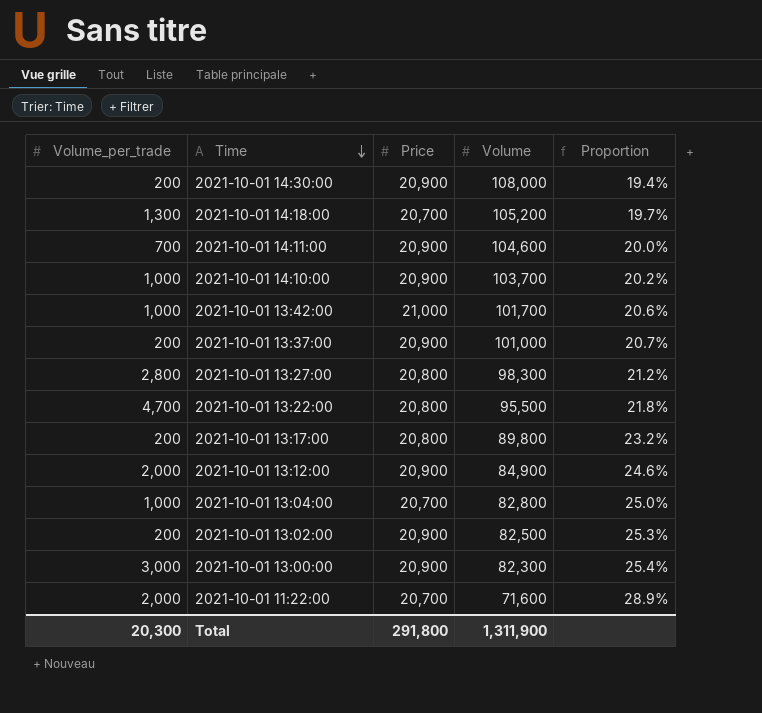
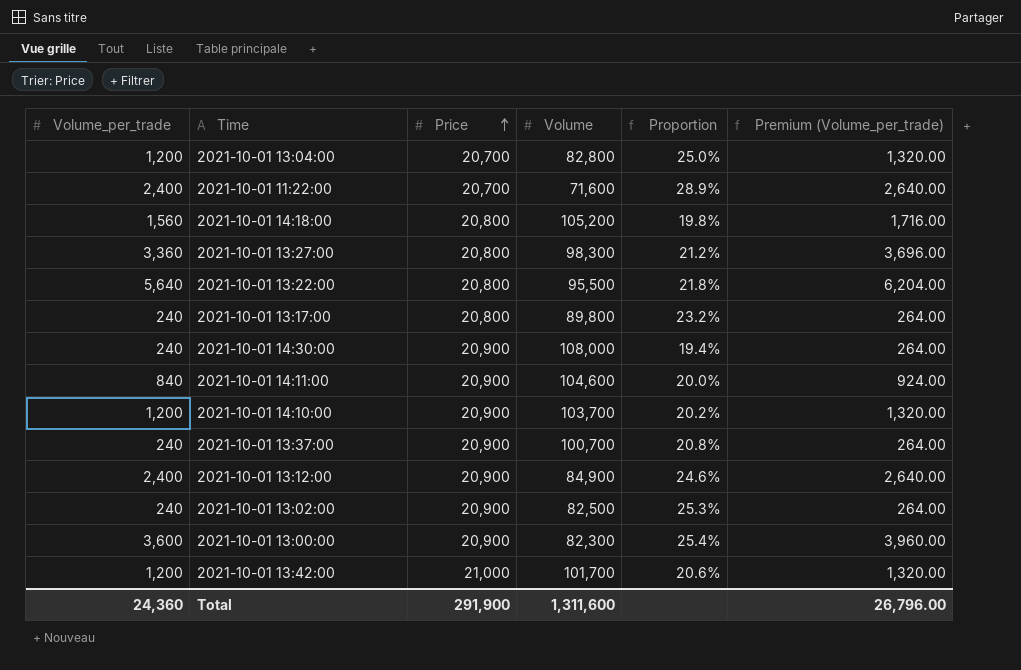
row order: Time descending -> Price ascending
column Premium (Volume_per_trade) | formula: none -> [Volume_per_trade] * 1.1
2021-10-01 13:04:00 | Volume_per_trade: 1,000 -> 1,200
2021-10-01 11:22:00 | Volume_per_trade: 2,000 -> 2,400
2021-10-01 14:18:00 | Volume_per_trade: 1,300 -> 1,560
2021-10-01 14:18:00 | Price: 20,700 -> 20,800
2021-10-01 14:18:00 | Proportion: 19.7% -> 19.8%
2021-10-01 13:27:00 | Volume_per_trade: 2,800 -> 3,360
2021-10-01 13:22:00 | Volume_per_trade: 4,700 -> 5,640
2021-10-01 13:17:00 | Volume_per_trade: 200 -> 240
2021-10-01 14:30:00 | Volume_per_trade: 200 -> 240
2021-10-01 14:11:00 | Volume_per_trade: 700 -> 840
2021-10-01 14:10:00 | Volume_per_trade: 1,000 -> 1,200
2021-10-01 13:37:00 | Volume_per_trade: 200 -> 240
2021-10-01 13:37:00 | Volume: 101,000 -> 100,700
2021-10-01 13:37:00 | Proportion: 20.7% -> 20.8%
2021-10-01 13:12:00 | Volume_per_trade: 2,000 -> 2,400
2021-10-01 13:02:00 | Volume_per_trade: 200 -> 240
2021-10-01 13:00:00 | Volume_per_trade: 3,000 -> 3,600
2021-10-01 13:42:00 | Volume_per_trade: 1,000 -> 1,200
Total | Volume_per_trade: 20,300 -> 24,360
Total | Price: 291,800 -> 291,900
Total | Volume: 1,311,900 -> 1,311,600

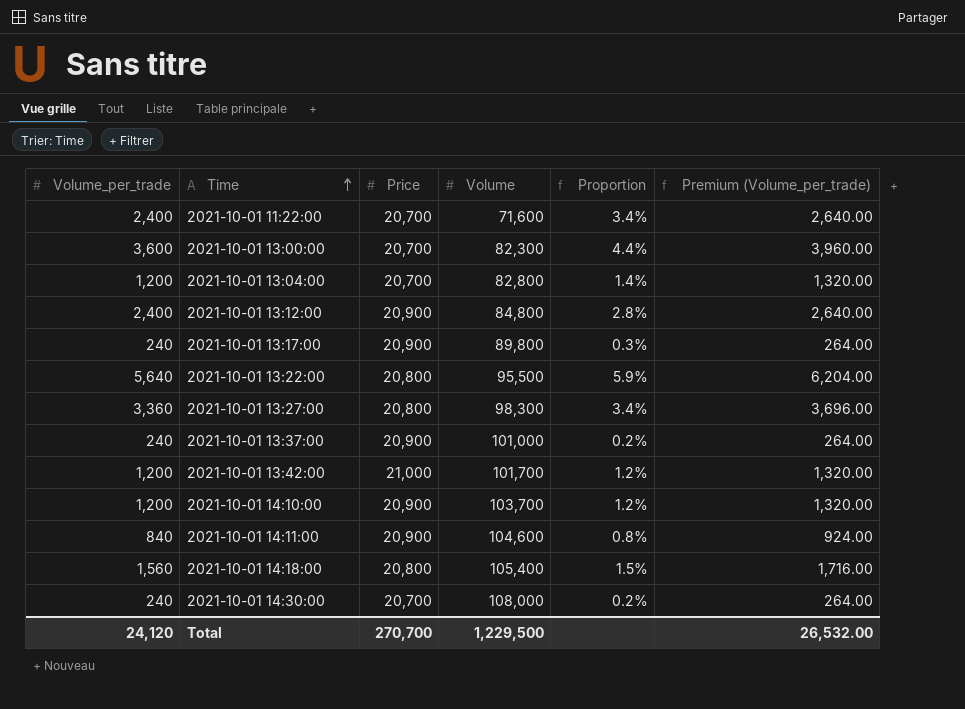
row order: Price ascending -> Time ascending
column Proportion | formula: [Price] / [Volume] -> [Volume_per_trade] / [Volume]
row 2021-10-01 13:02:00: 240 | 20,900 | 82,500 | 25.3% | 264.00 -> none
2021-10-01 13:00:00 | Price: 20,900 -> 20,700
2021-10-01 13:12:00 | Volume: 84,900 -> 84,800
2021-10-01 13:17:00 | Price: 20,800 -> 20,900
2021-10-01 13:37:00 | Volume: 100,700 -> 101,000
2021-10-01 14:18:00 | Volume: 105,200 -> 105,400
2021-10-01 14:30:00 | Price: 20,900 -> 20,700
Total | Volume_per_trade: 24,360 -> 24,120
Total | Price: 291,900 -> 270,700
Total | Volume: 1,311,600 -> 1,229,500
Total | Premium (Volume_per_trade): 26,796.00 -> 26,532.00

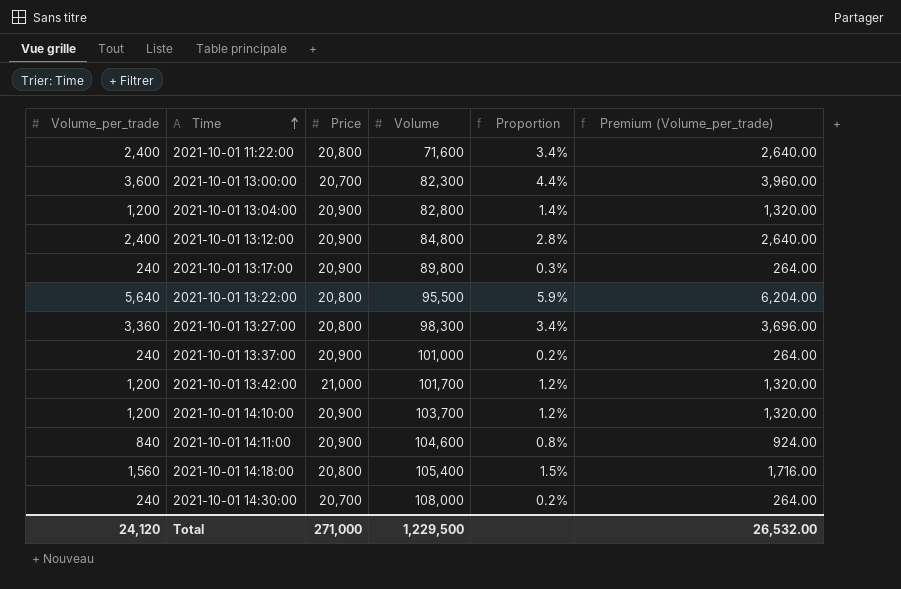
2021-10-01 11:22:00 | Price: 20,700 -> 20,800
2021-10-01 13:04:00 | Price: 20,700 -> 20,900
Total | Price: 270,700 -> 271,000

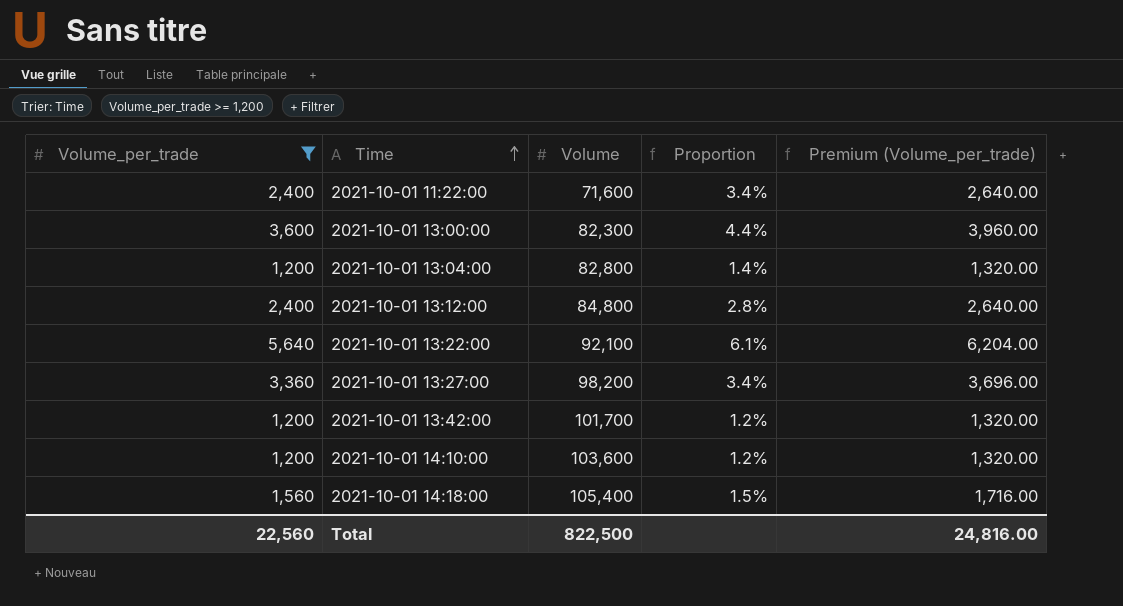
filter: none -> Volume_per_trade >= 1,200
column Price | position: 3 -> none
2021-10-01 13:22:00 | Volume: 95,500 -> 92,100
2021-10-01 13:22:00 | Proportion: 5.9% -> 6.1%
2021-10-01 13:27:00 | Volume: 98,300 -> 98,200
2021-10-01 14:10:00 | Volume: 103,700 -> 103,600
Total | Volume_per_trade: 24,120 -> 22,560
Total | Volume: 1,229,500 -> 822,500
Total | Premium (Volume_per_trade): 26,532.00 -> 24,816.00

